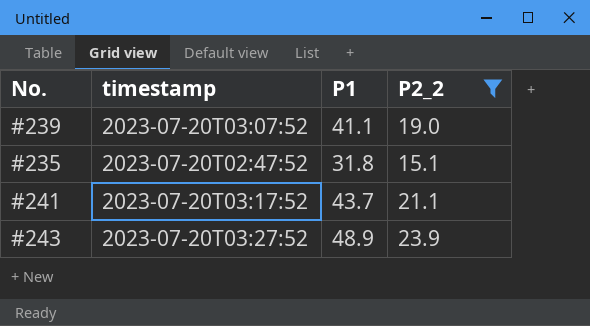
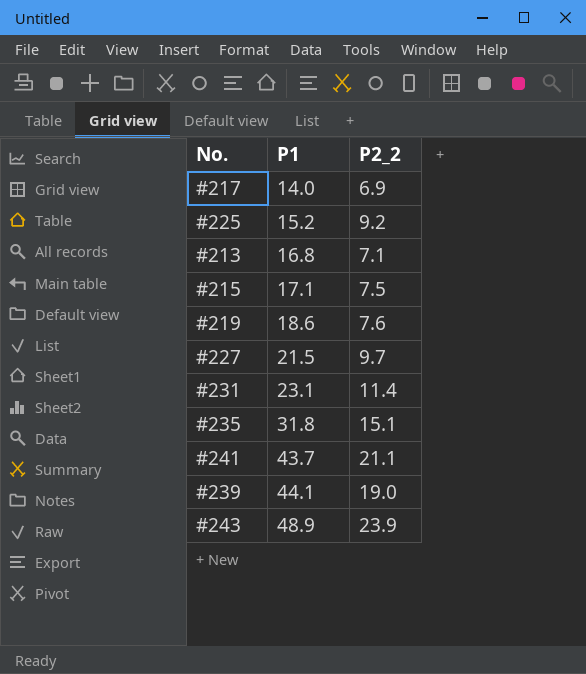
filter: P2_2 >= 15.1 -> none
row order: none -> P1 ascending
column timestamp | position: 2 -> none
#239 | P1: 41.1 -> 44.1

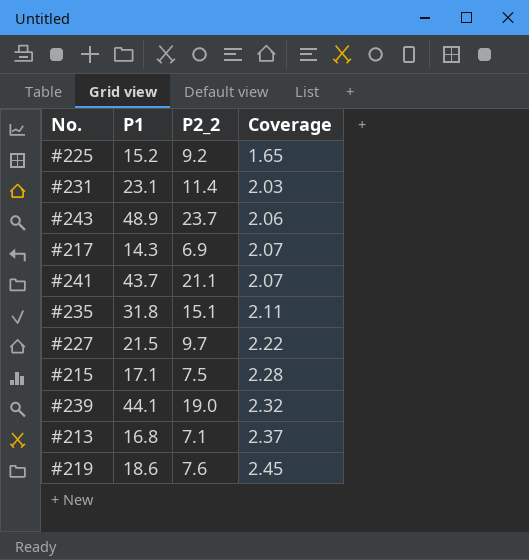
row order: P1 ascending -> Coverage ascending
column Coverage | formula: none -> [P1] / [P2_2]
#243 | P2_2: 23.9 -> 23.7
#217 | P1: 14.0 -> 14.3

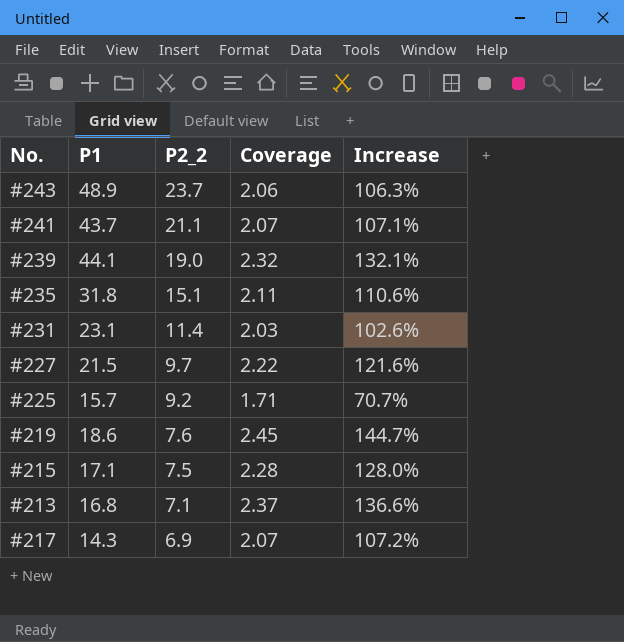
row order: Coverage ascending -> P2_2 descending
column Increase | formula: none -> ([P1] - [P2_2]) / [P2_2]
#225 | P1: 15.2 -> 15.7
#225 | Coverage: 1.65 -> 1.71

